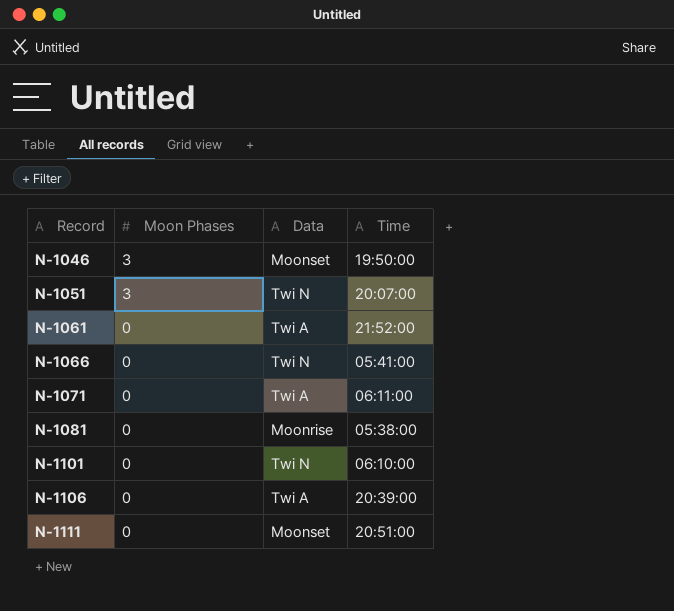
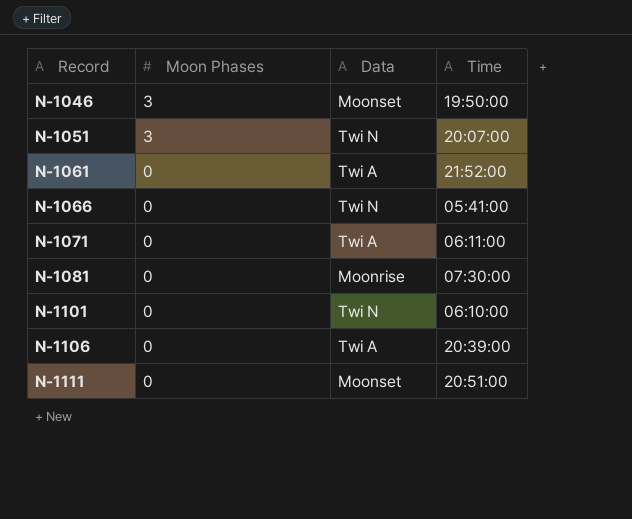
N-1081 | Time: 05:38:00 -> 07:30:00

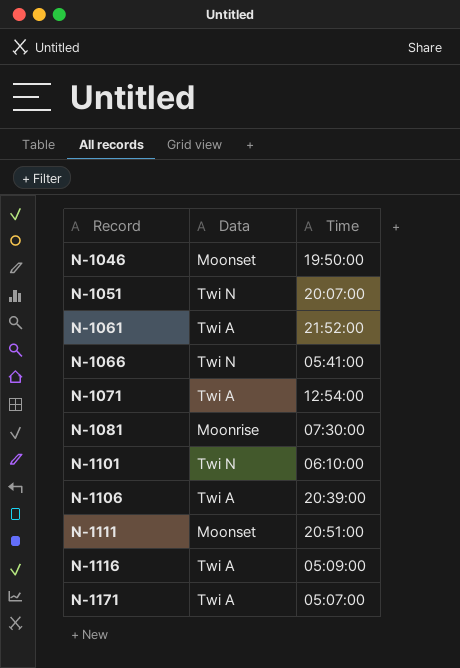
column Moon Phases | position: 2 -> none
N-1071 | Time: 06:11:00 -> 12:54:00
row N-1116: none -> Twi A | 05:09:00
row N-1171: none -> Twi A | 05:07:00

